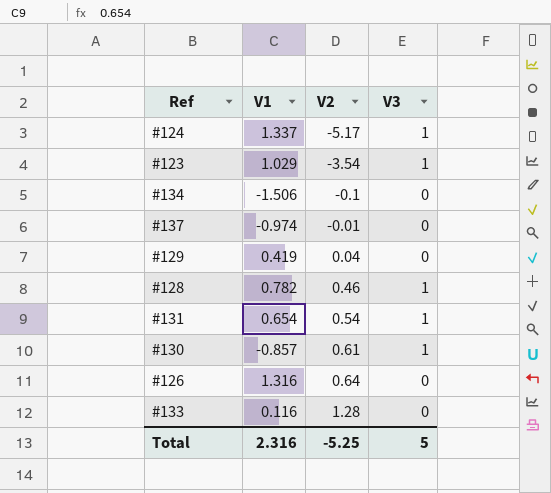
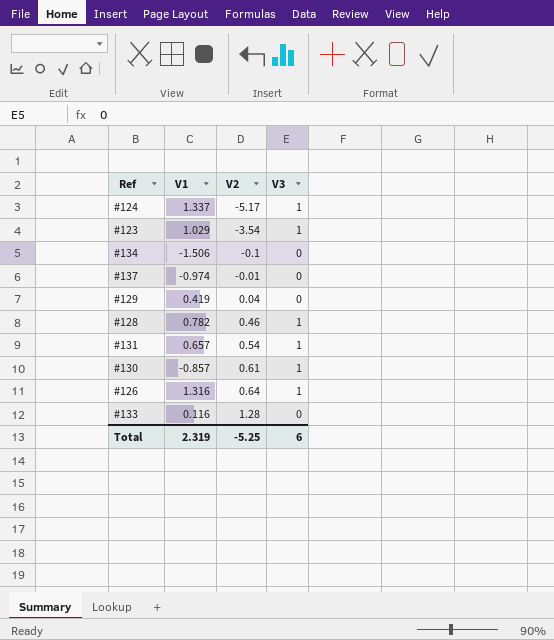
#131 | V1: 0.654 -> 0.657
#126 | V3: 0 -> 1
Total | V1: 2.316 -> 2.319
Total | V3: 5 -> 6

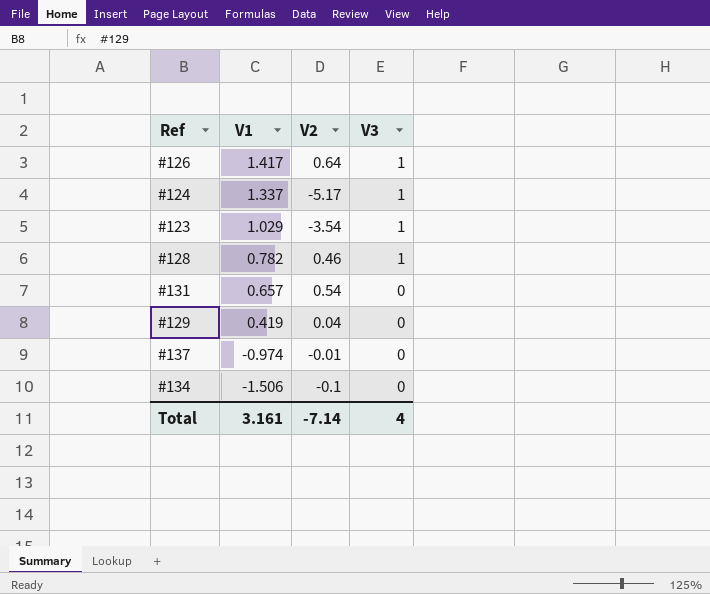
row order: V2 ascending -> V1 descending
row #130: -0.857 | 0.61 | 1 -> none
row #133: 0.116 | 1.28 | 0 -> none
#126 | V1: 1.316 -> 1.417
#131 | V3: 1 -> 0
Total | V1: 2.319 -> 3.161
Total | V2: -5.25 -> -7.14
Total | V3: 6 -> 4

